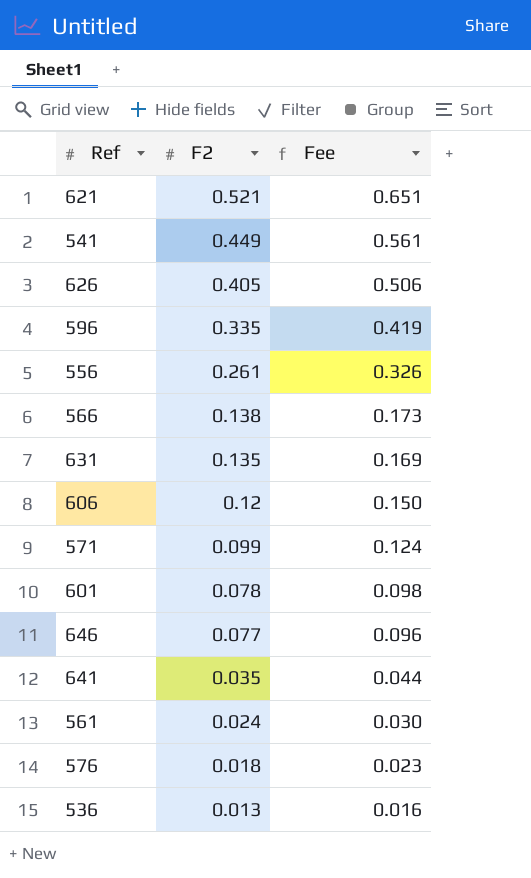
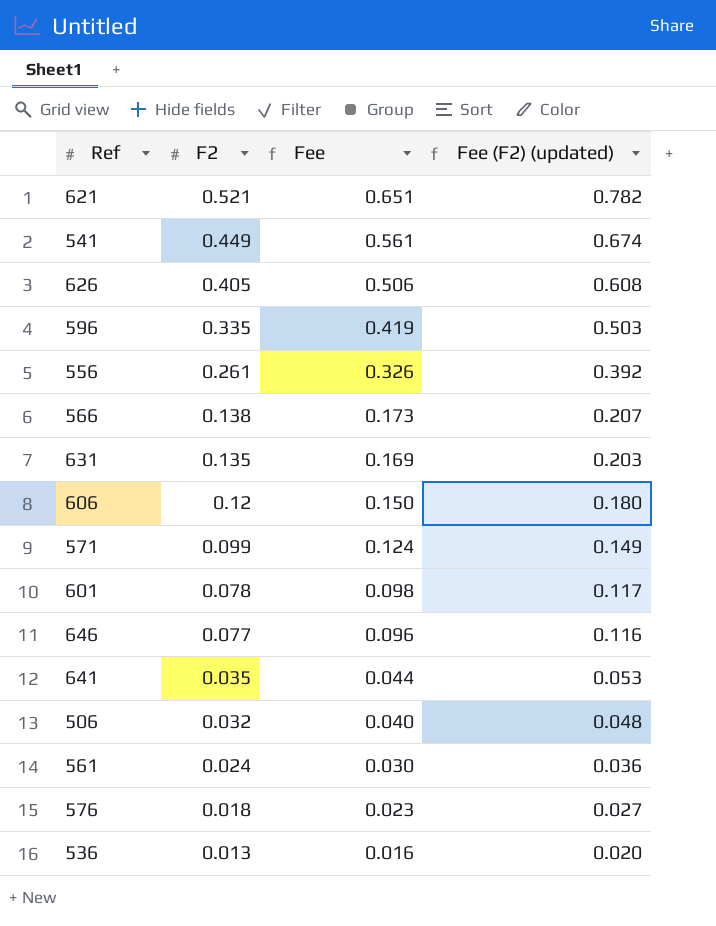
column Fee (F2) (updated) | formula: none -> [F2] * 1.5
row 506: none -> 0.032 | 0.040 | 0.048

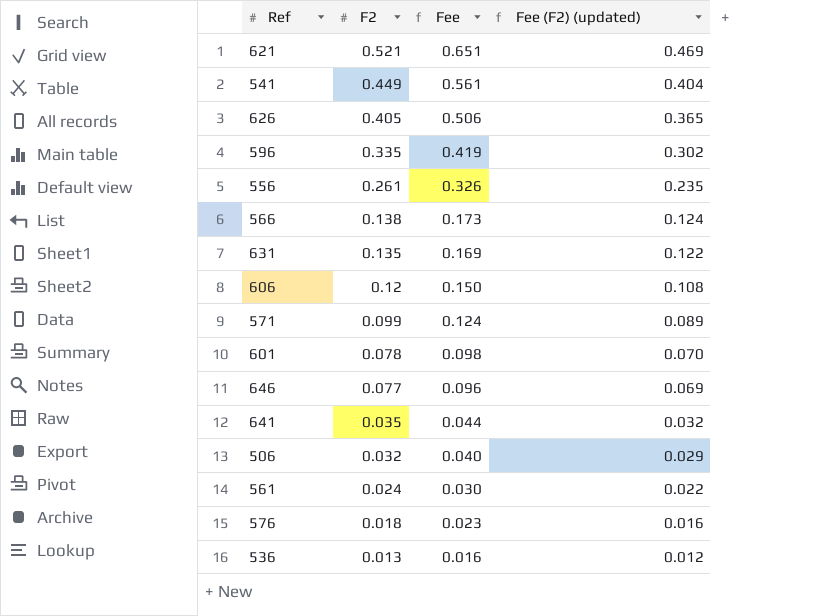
column Fee (F2) (updated) | formula: [F2] * 1.5 -> [F2] * 0.9

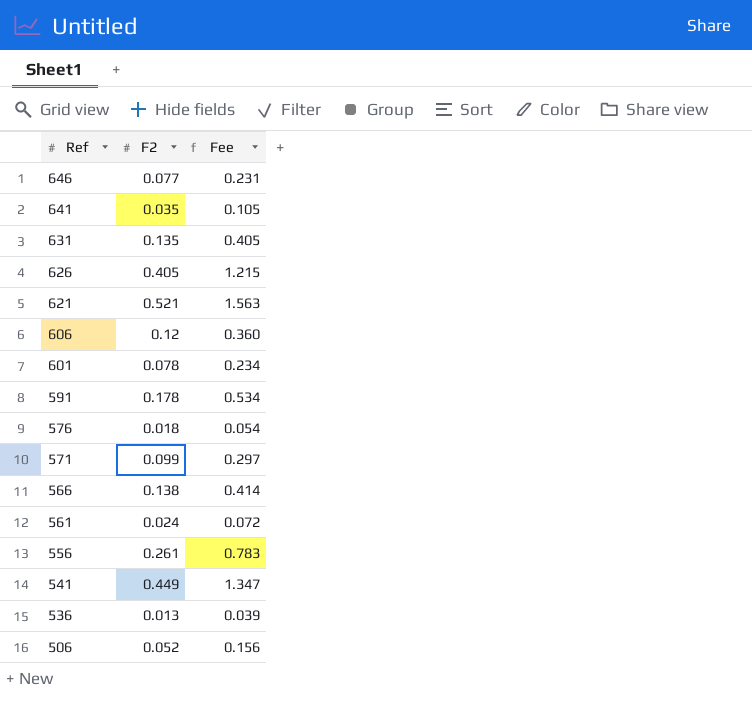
row order: F2 descending -> Ref descending
column Fee (F2) (updated) | formula: [F2] * 0.9 -> none
column Fee | formula: [F2] * 1.25 -> [F2] * 3
row 596: 0.335 | 0.419 | 0.302 -> none
row 591: none -> 0.178 | 0.534
506 | F2: 0.032 -> 0.052

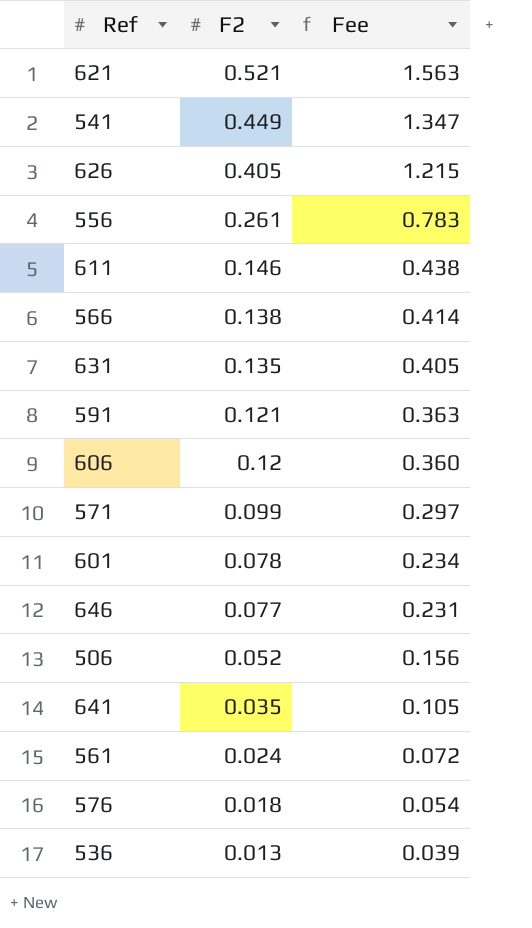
row order: Ref descending -> F2 descending
row 611: none -> 0.146 | 0.438
591 | F2: 0.178 -> 0.121
591 | Fee: 0.534 -> 0.363

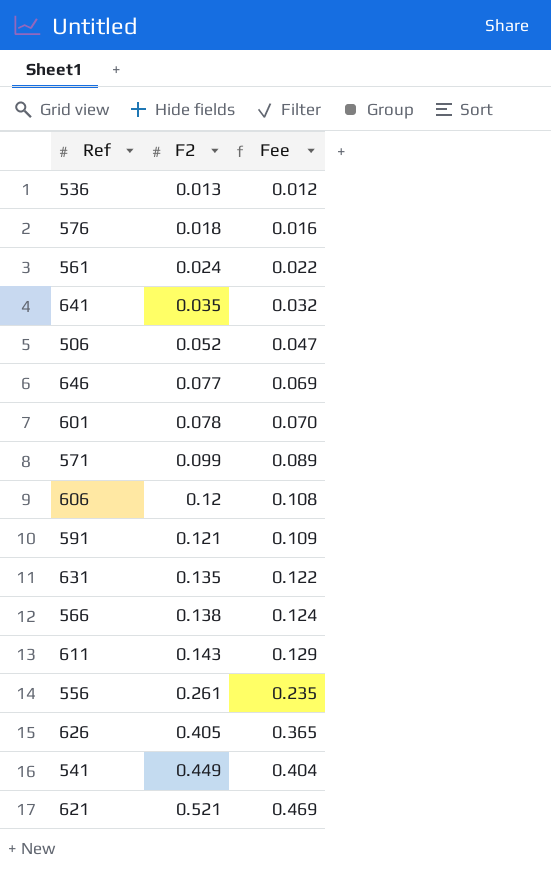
row order: F2 descending -> F2 ascending
column Fee | formula: [F2] * 3 -> [F2] * 0.9
611 | F2: 0.146 -> 0.143

